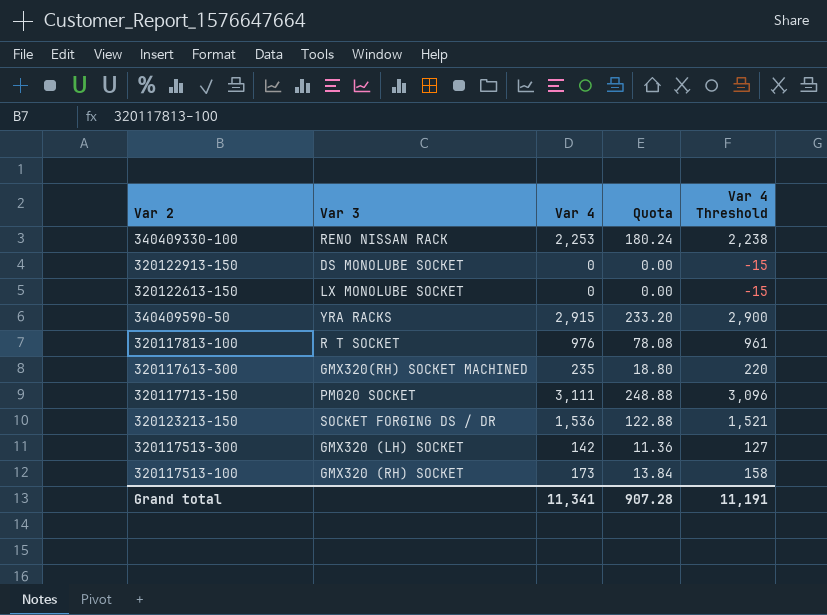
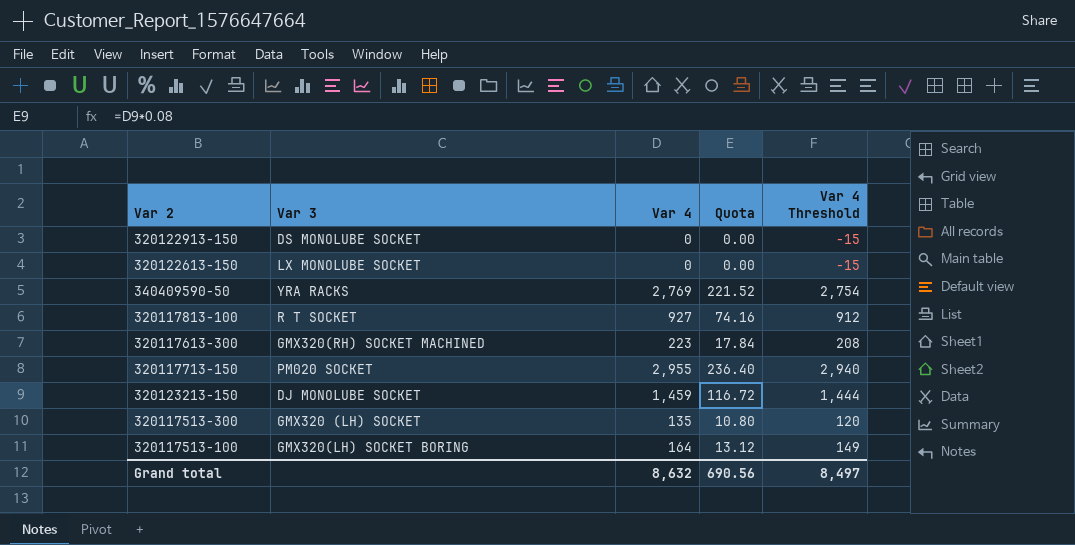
row 340409330-100: RENO NISSAN RACK | 2,253 | 180.24 | 2,238 -> none
340409590-50 | Var 4: 2,915 -> 2,769
340409590-50 | Quota: 233.20 -> 221.52
340409590-50 | Var 4 Threshold: 2,900 -> 2,754
320117813-100 | Var 4: 976 -> 927
320117813-100 | Quota: 78.08 -> 74.16
320117813-100 | Var 4 Threshold: 961 -> 912
320117613-300 | Var 4: 235 -> 223
320117613-300 | Quota: 18.80 -> 17.84
320117613-300 | Var 4 Threshold: 220 -> 208
320117713-150 | Var 4: 3,111 -> 2,955
320117713-150 | Quota: 248.88 -> 236.40
320117713-150 | Var 4 Threshold: 3,096 -> 2,940
320123213-150 | Var 3: SOCKET FORGING DS / DR -> DJ MONOLUBE SOCKET
320123213-150 | Var 4: 1,536 -> 1,459
320123213-150 | Quota: 122.88 -> 116.72
320123213-150 | Var 4 Threshold: 1,521 -> 1,444
320117513-300 | Var 4: 142 -> 135
320117513-300 | Quota: 11.36 -> 10.80
320117513-300 | Var 4 Threshold: 127 -> 120
320117513-100 | Var 3: GMX320 (RH) SOCKET -> GMX320(LH) SOCKET BORING
320117513-100 | Var 4: 173 -> 164
320117513-100 | Quota: 13.84 -> 13.12
320117513-100 | Var 4 Threshold: 158 -> 149
Grand total | Var 4: 11,341 -> 8,632
Grand total | Quota: 907.28 -> 690.56
Grand total | Var 4 Threshold: 11,191 -> 8,497

